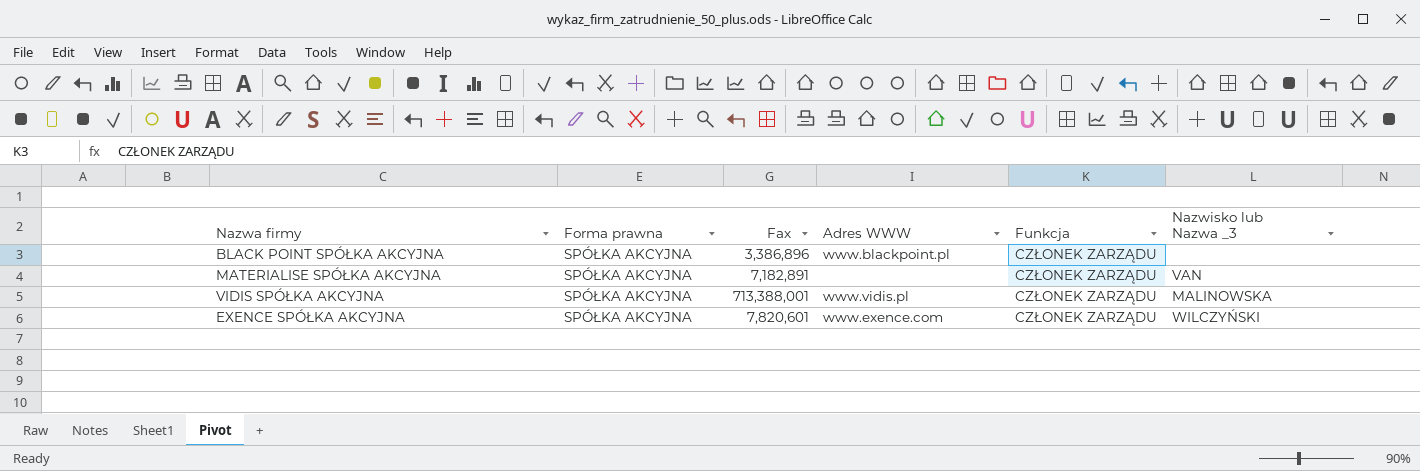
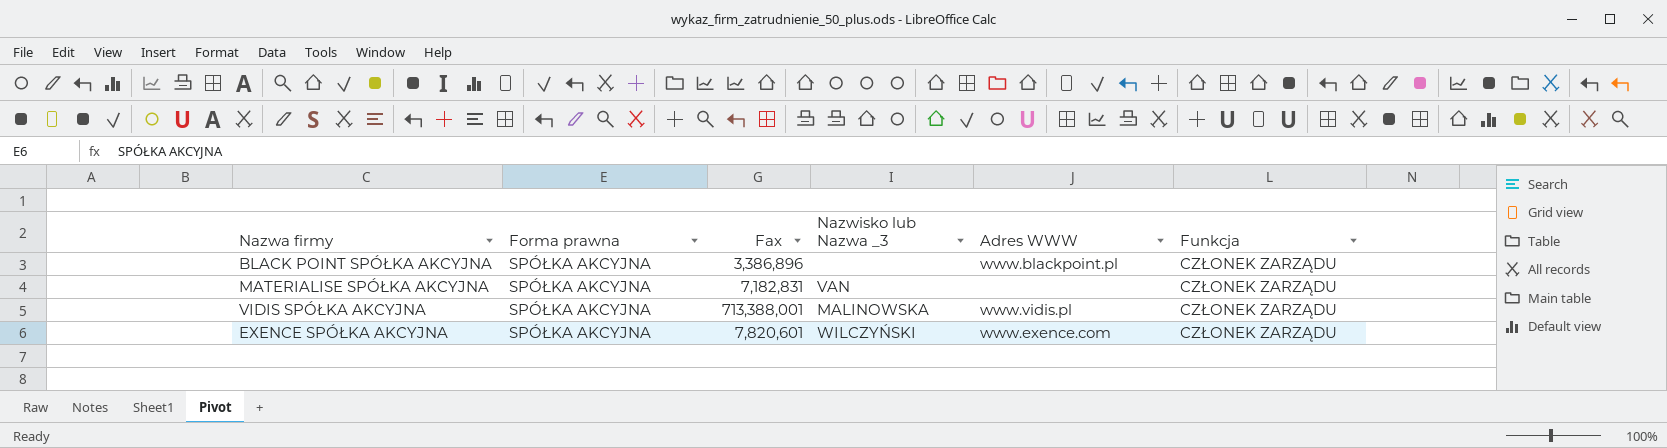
column Nazwisko lub Nazwa _3 | position: 6 -> 4
MATERIALISE SPÓŁKA AKCYJNA | Fax: 7,182,891 -> 7,182,831

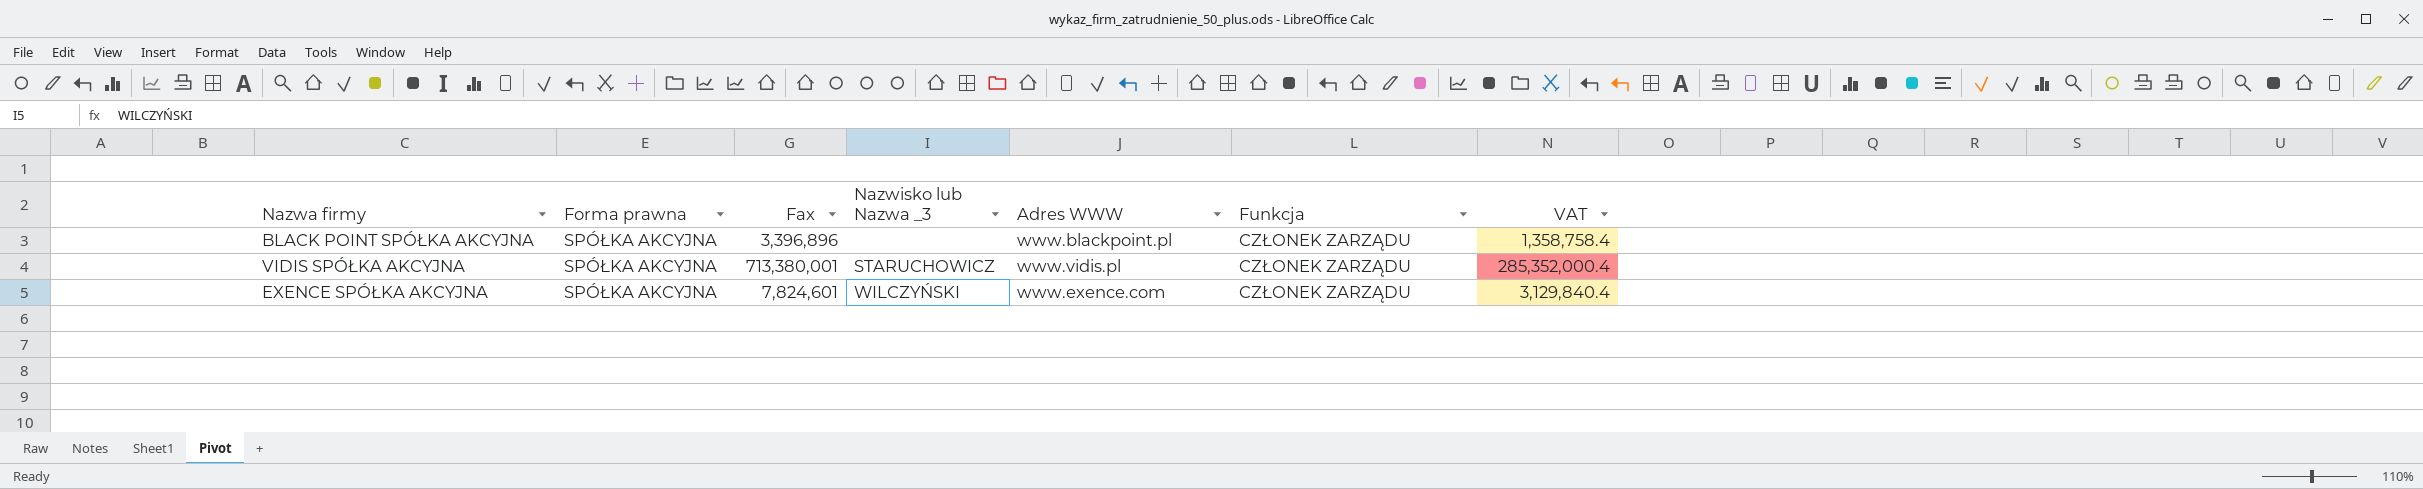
column VAT | formula: none -> [Fax] * 0.4
row MATERIALISE SPÓŁKA AKCYJNA: SPÓŁKA AKCYJNA | 7,182,831 | VAN | none | CZŁONEK ZARZĄDU -> none
BLACK POINT SPÓŁKA AKCYJNA | Fax: 3,386,896 -> 3,396,896
VIDIS SPÓŁKA AKCYJNA | Fax: 713,388,001 -> 713,380,001
VIDIS SPÓŁKA AKCYJNA | Nazwisko lub Nazwa _3: MALINOWSKA -> STARUCHOWICZ
EXENCE SPÓŁKA AKCYJNA | Fax: 7,820,601 -> 7,824,601

